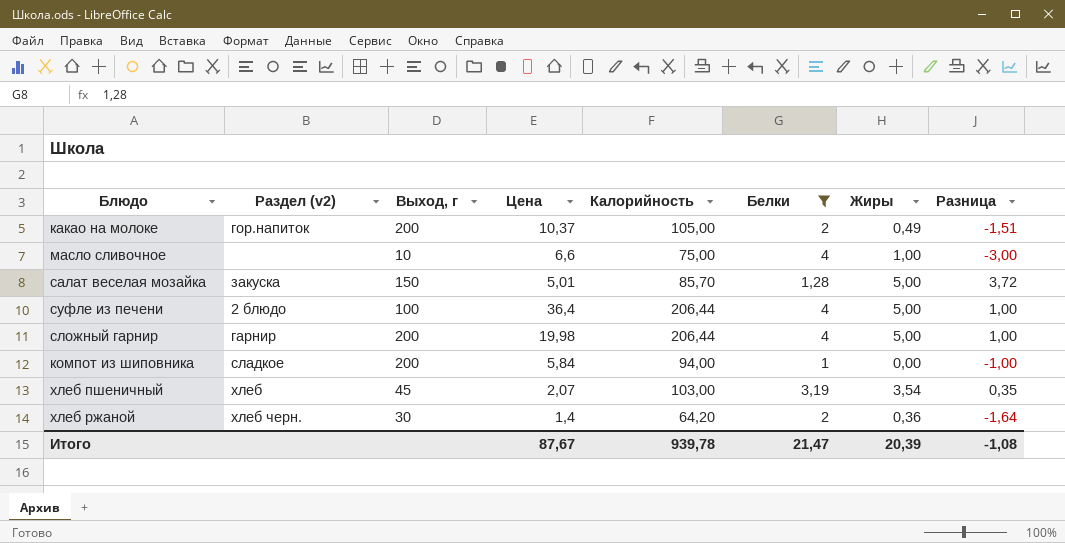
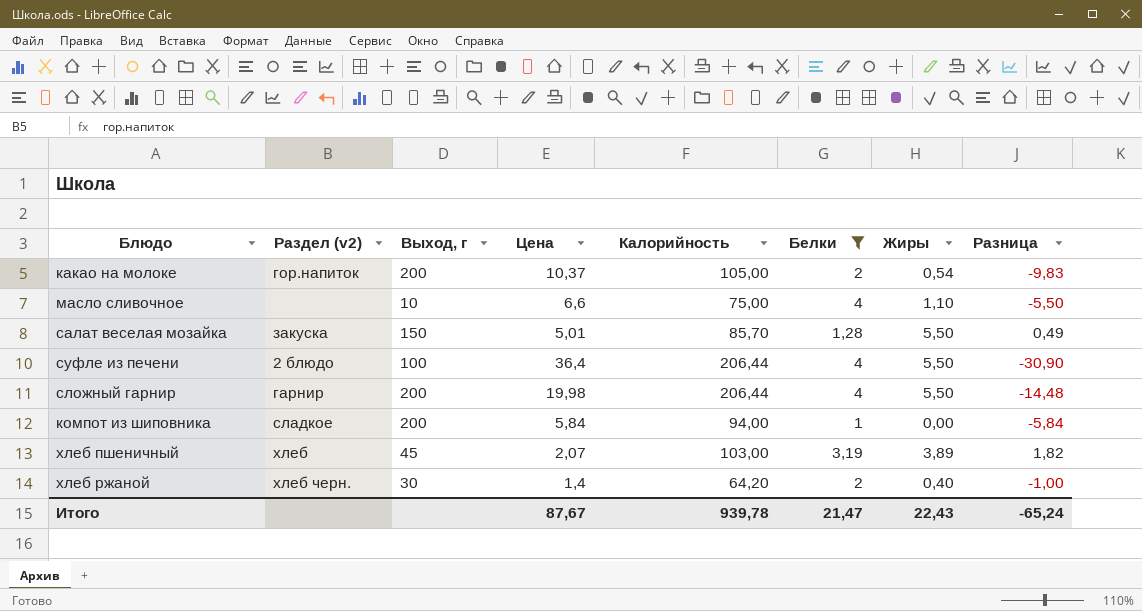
column Разница | formula: [Жиры] - [Белки] -> [Жиры] - [Цена]
какао на молоке | Жиры: 0,49 -> 0,54
масло сливочное | Жиры: 1,00 -> 1,10
салат веселая мозайка | Жиры: 5,00 -> 5,50
суфле из печени | Жиры: 5,00 -> 5,50
сложный гарнир | Жиры: 5,00 -> 5,50
хлеб пшеничный | Жиры: 3,54 -> 3,89
хлеб ржаной | Жиры: 0,36 -> 0,40
Итого | Жиры: 20,39 -> 22,43
Итого | Разница: -1,08 -> -65,24

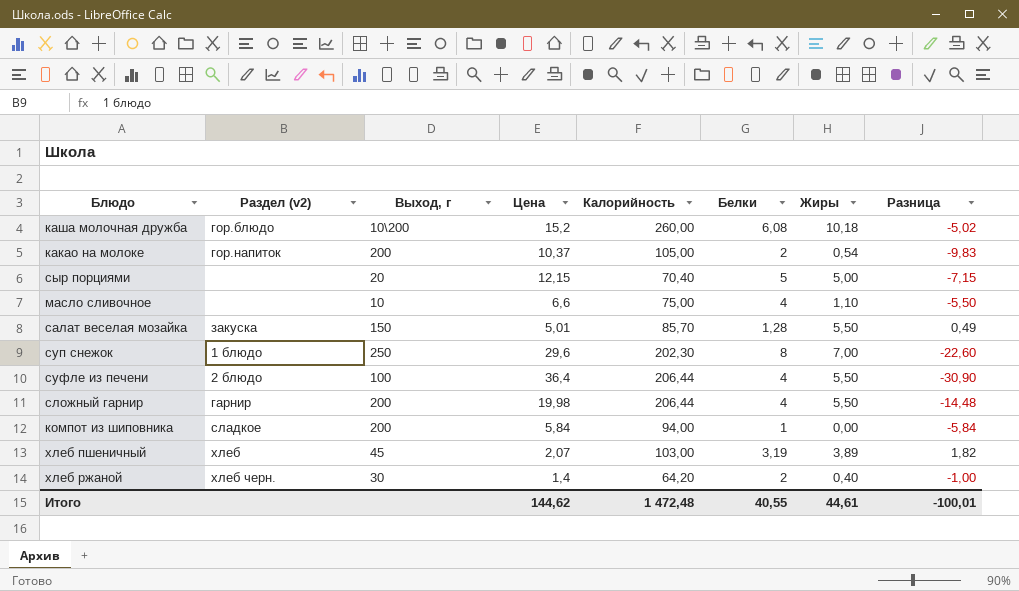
filter: Белки <= 4 -> none
Итого | Цена: 87,67 -> 144,62
Итого | Калорийность: 939,78 -> 1 472,48
Итого | Белки: 21,47 -> 40,55
Итого | Жиры: 22,43 -> 44,61
Итого | Разница: -65,24 -> -100,01

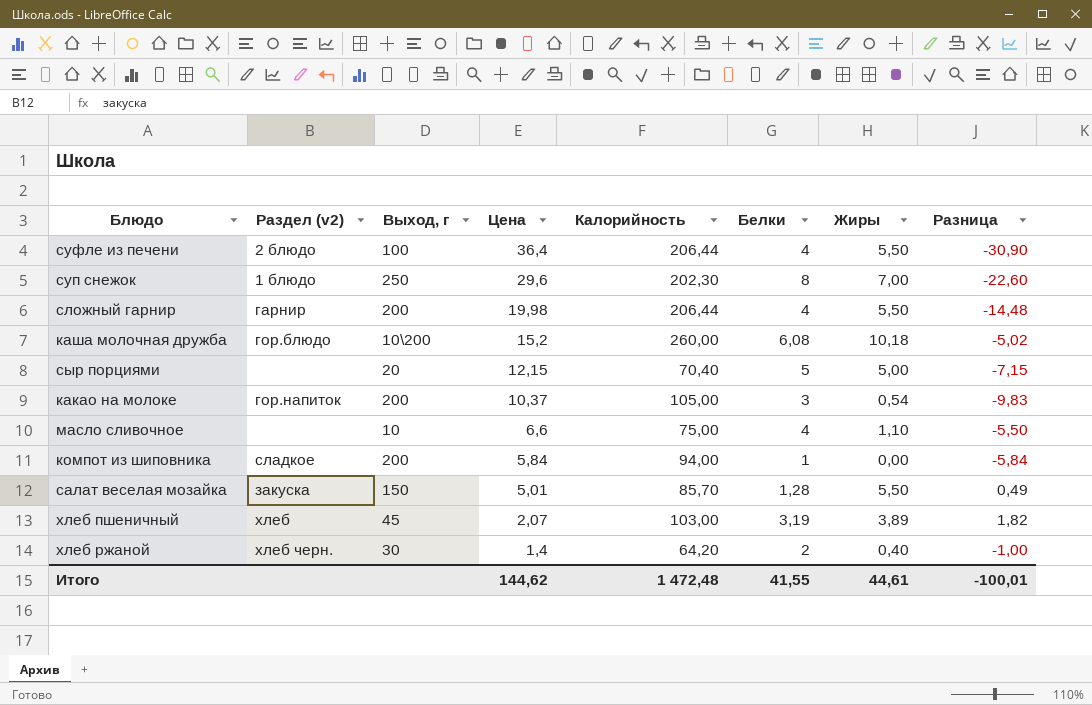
row order: none -> Цена descending
какао на молоке | Белки: 2 -> 3
Итого | Белки: 40,55 -> 41,55

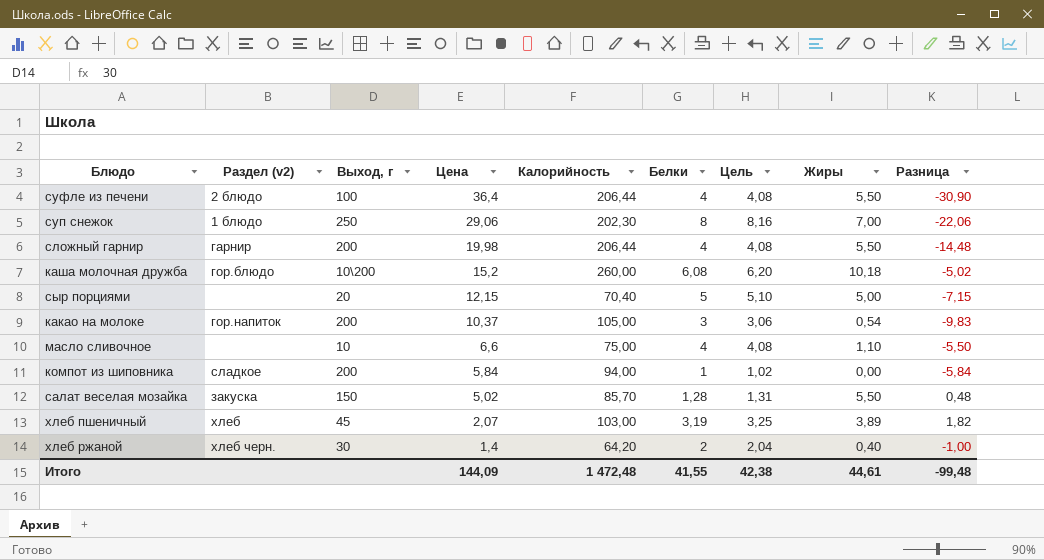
column Цель | formula: none -> [Белки] * 1,02
суп снежок | Цена: 29,6 -> 29,06
суп снежок | Разница: -22,60 -> -22,06
салат веселая мозайка | Цена: 5,01 -> 5,02
салат веселая мозайка | Разница: 0,49 -> 0,48
Итого | Цена: 144,62 -> 144,09
Итого | Разница: -100,01 -> -99,48

